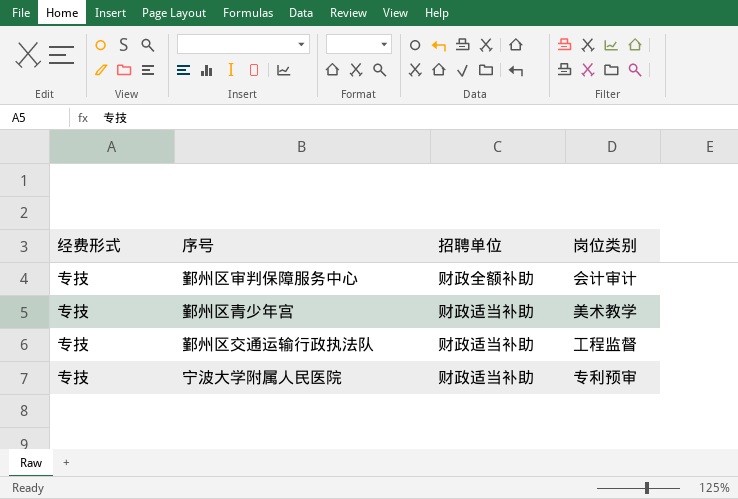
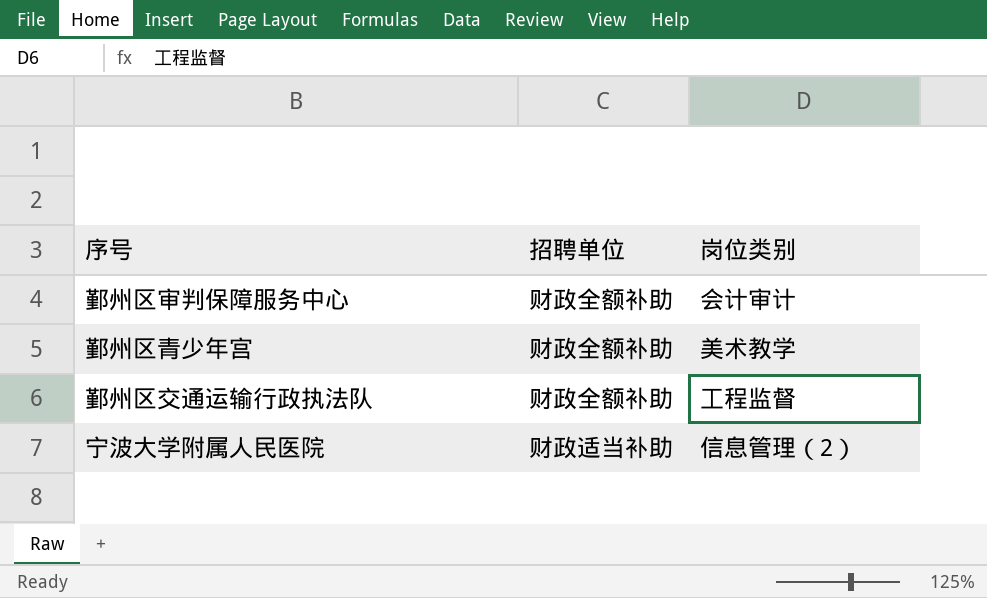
column 经费形式 | position: 1 -> none
鄞州区青少年宫 | 招聘单位: 财政适当补助 -> 财政全额补助
鄞州区交通运输行政执法队 | 招聘单位: 财政适当补助 -> 财政全额补助
宁波大学附属人民医院 | 岗位类别: 专利预审 -> 信息管理（2）

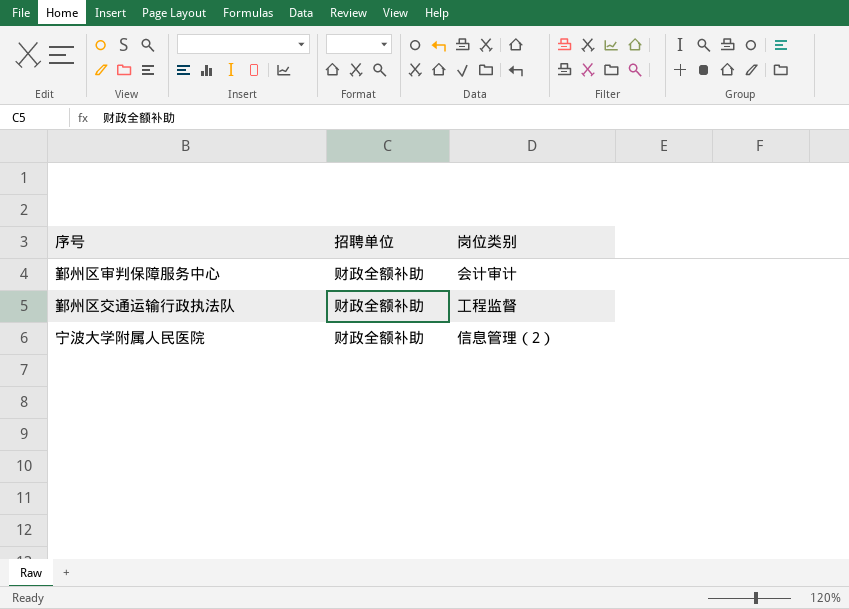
row 鄞州区青少年宫: 财政全额补助 | 美术教学 -> none
宁波大学附属人民医院 | 招聘单位: 财政适当补助 -> 财政全额补助

